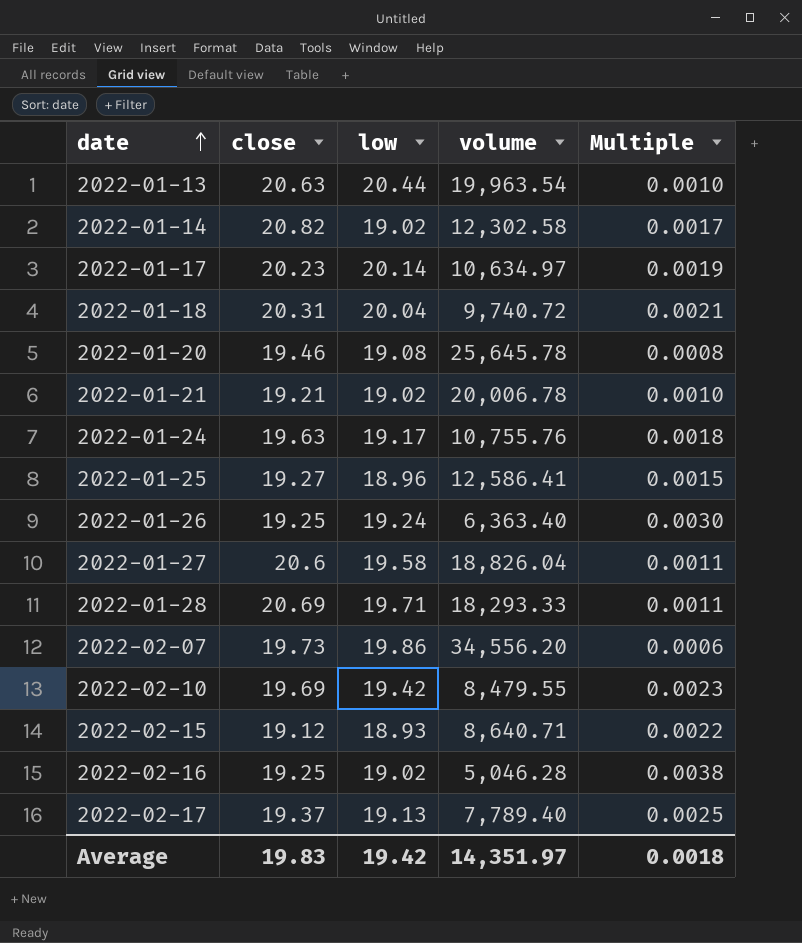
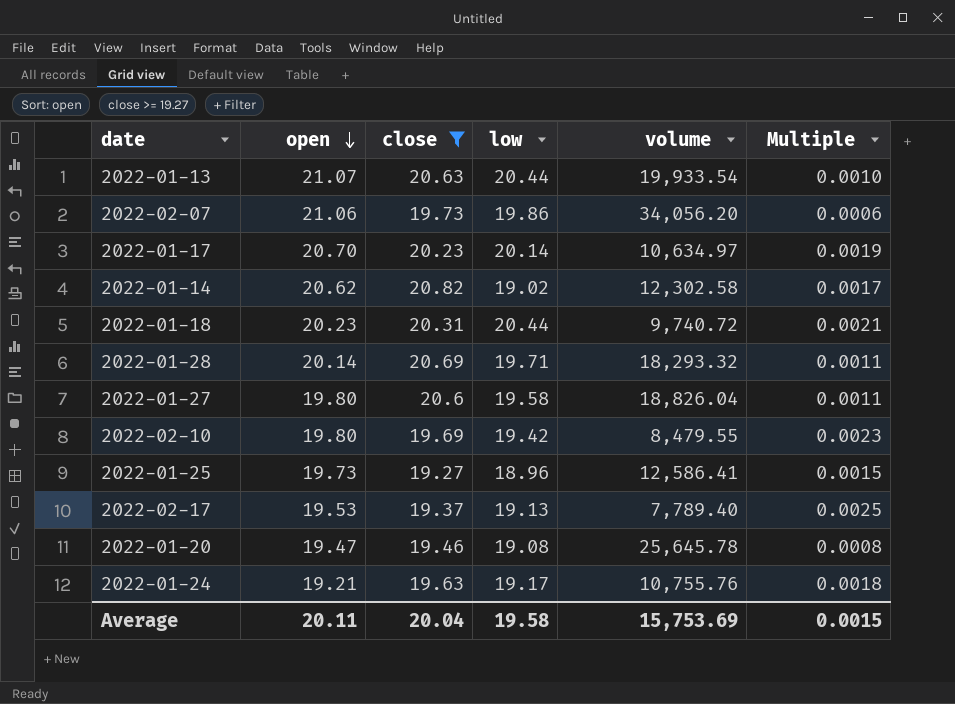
filter: none -> close >= 19.27
row order: date ascending -> open descending
column open | position: none -> 2
2022-01-13 | volume: 19,963.54 -> 19,933.54
2022-02-07 | volume: 34,556.20 -> 34,056.20
2022-01-18 | low: 20.04 -> 20.44
2022-01-28 | volume: 18,293.33 -> 18,293.32
Average | close: 19.83 -> 20.04
Average | low: 19.42 -> 19.58
Average | volume: 14,351.97 -> 15,753.69
Average | Multiple: 0.0018 -> 0.0015

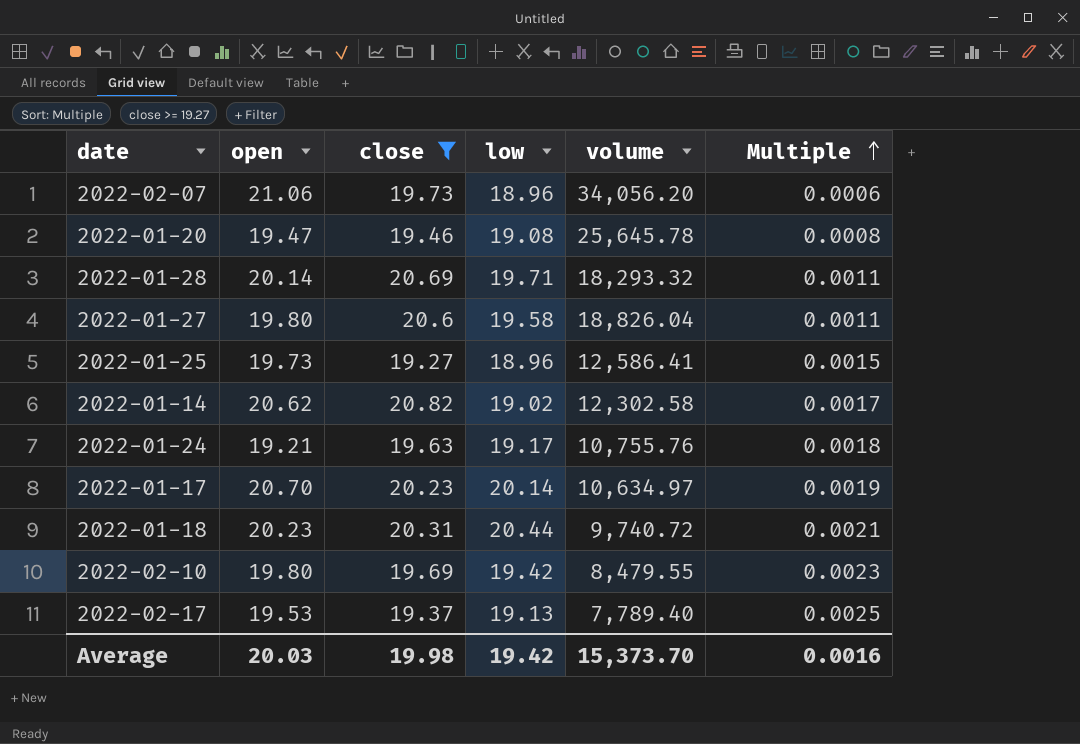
row order: open descending -> Multiple ascending
row 2022-01-13: 21.07 | 20.63 | 20.44 | 19,933.54 | 0.0010 -> none
2022-02-07 | low: 19.86 -> 18.96
Average | open: 20.11 -> 20.03
Average | close: 20.04 -> 19.98
Average | low: 19.58 -> 19.42
Average | volume: 15,753.69 -> 15,373.70
Average | Multiple: 0.0015 -> 0.0016

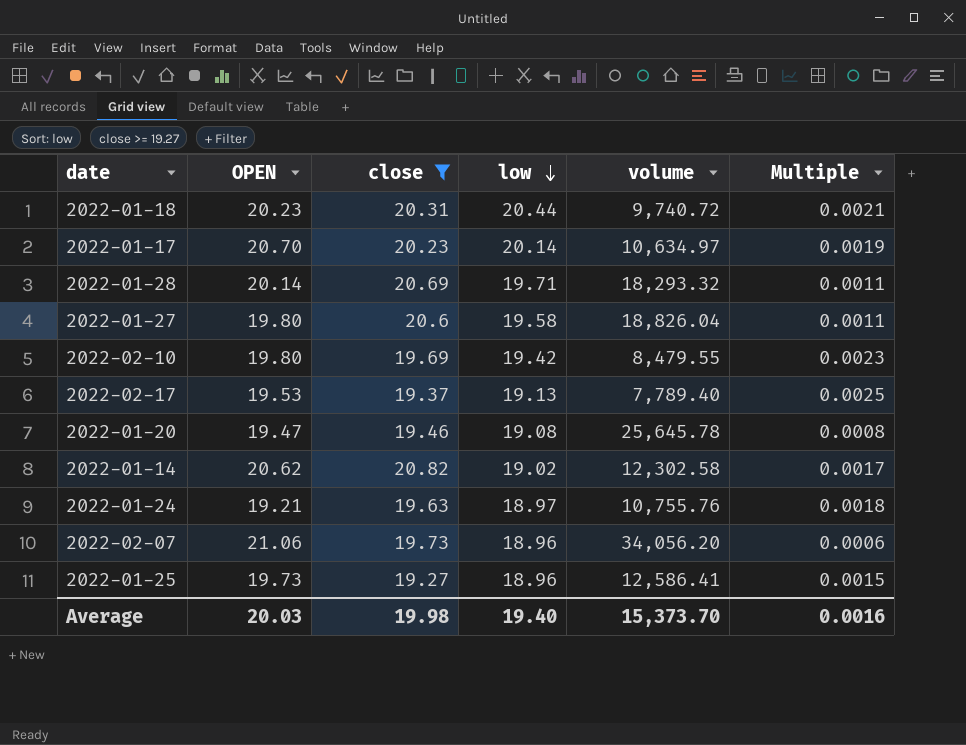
row order: Multiple ascending -> low descending
column name: open -> OPEN
2022-01-24 | low: 19.17 -> 18.97
Average | low: 19.42 -> 19.40

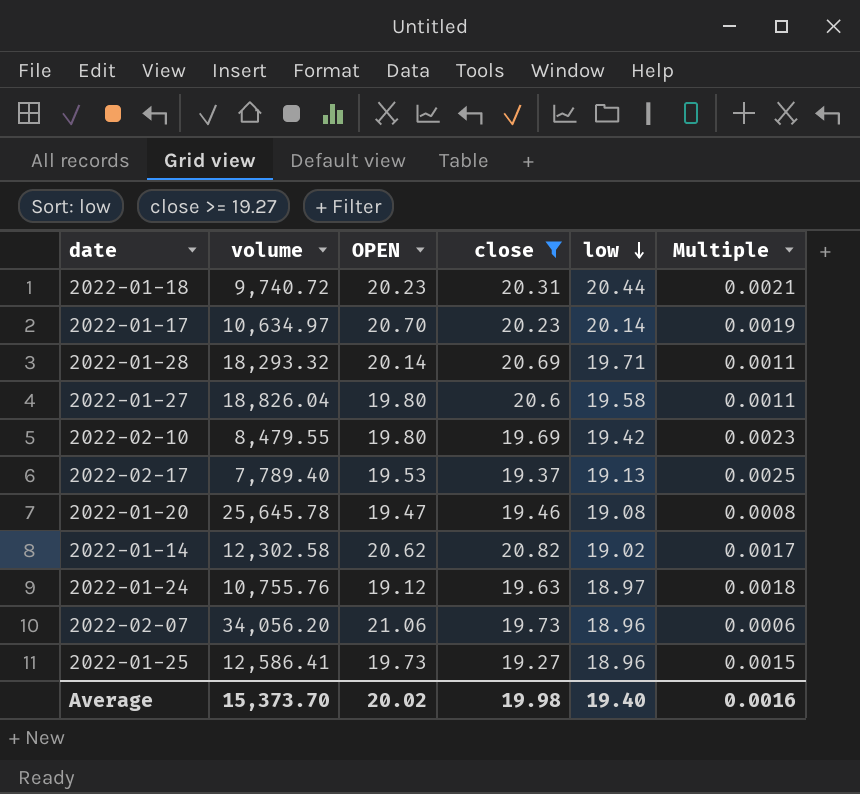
column volume | position: 5 -> 2
2022-01-24 | OPEN: 19.21 -> 19.12
Average | OPEN: 20.03 -> 20.02

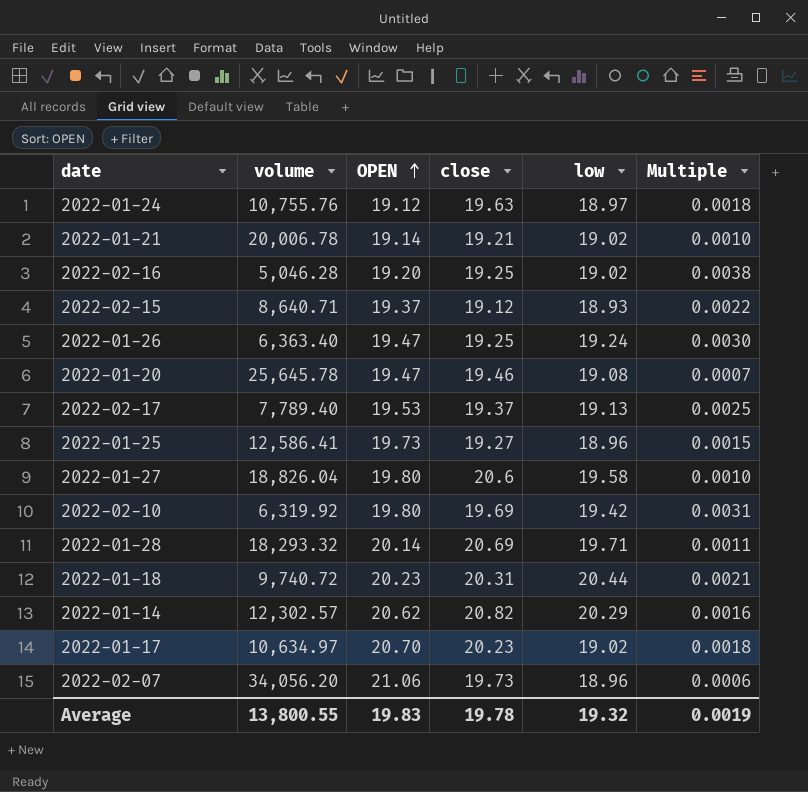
filter: close >= 19.27 -> none
row order: low descending -> OPEN ascending
column Multiple | formula: [close] / [volume] -> [low] / [volume]
2022-02-10 | volume: 8,479.55 -> 6,319.92
2022-01-14 | volume: 12,302.58 -> 12,302.57
2022-01-14 | low: 19.02 -> 20.29
2022-01-17 | low: 20.14 -> 19.02
Average | volume: 15,373.70 -> 13,800.55
Average | OPEN: 20.02 -> 19.83
Average | close: 19.98 -> 19.78
Average | low: 19.40 -> 19.32
Average | Multiple: 0.0016 -> 0.0019

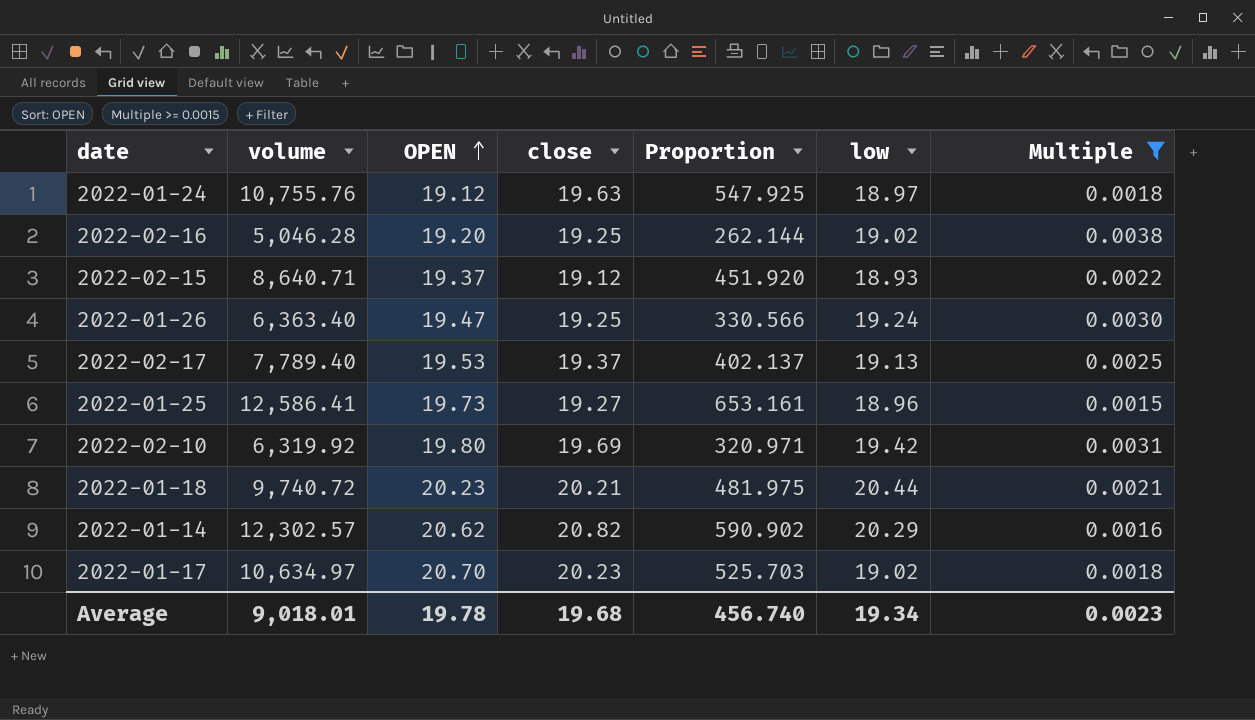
filter: none -> Multiple >= 0.0015
column Proportion | formula: none -> [volume] / [close]
2022-01-18 | close: 20.31 -> 20.21
Average | volume: 13,800.55 -> 9,018.01
Average | OPEN: 19.83 -> 19.78
Average | close: 19.78 -> 19.68
Average | low: 19.32 -> 19.34
Average | Multiple: 0.0019 -> 0.0023

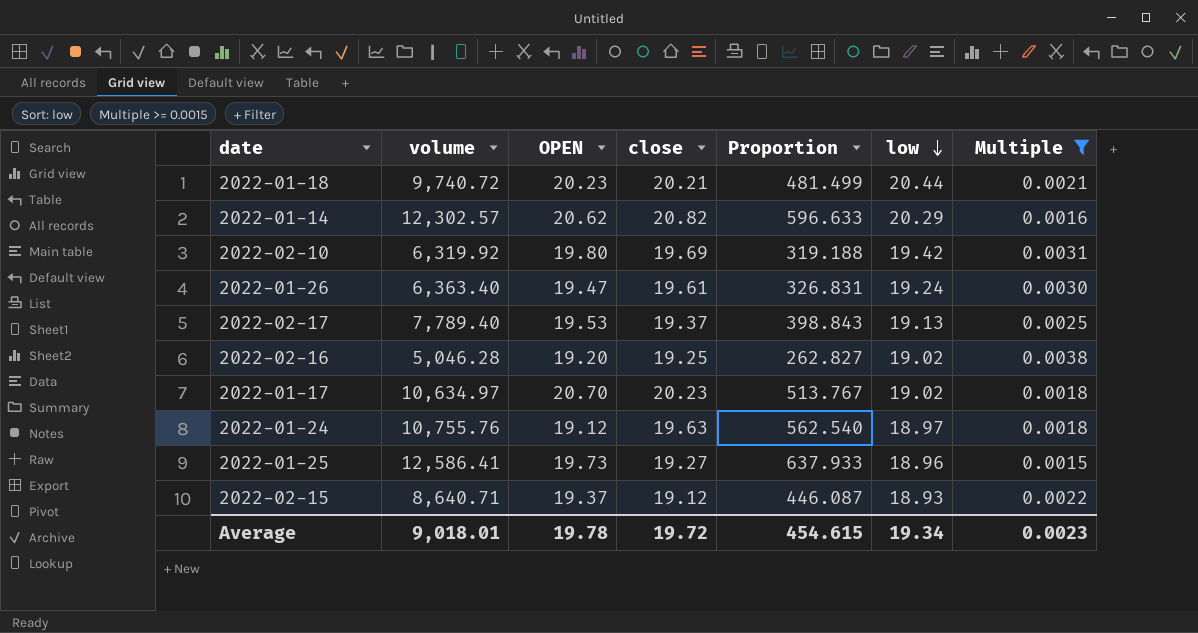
row order: OPEN ascending -> low descending
column Proportion | formula: [volume] / [close] -> [volume] / [OPEN]
2022-01-26 | close: 19.25 -> 19.61
Average | close: 19.68 -> 19.72
Average | Proportion: 456.740 -> 454.615

